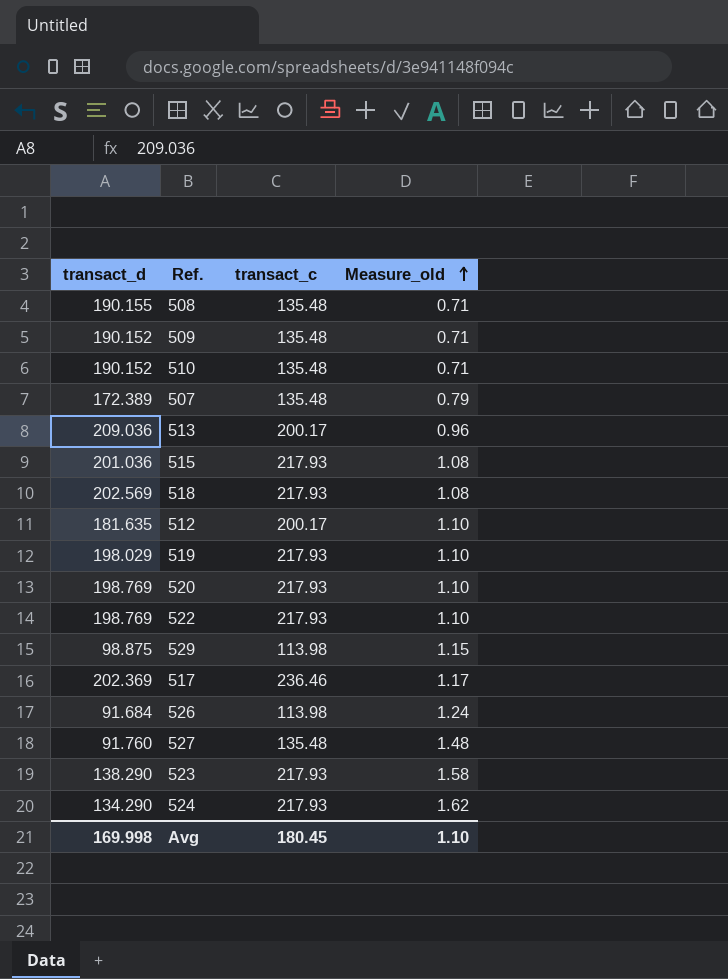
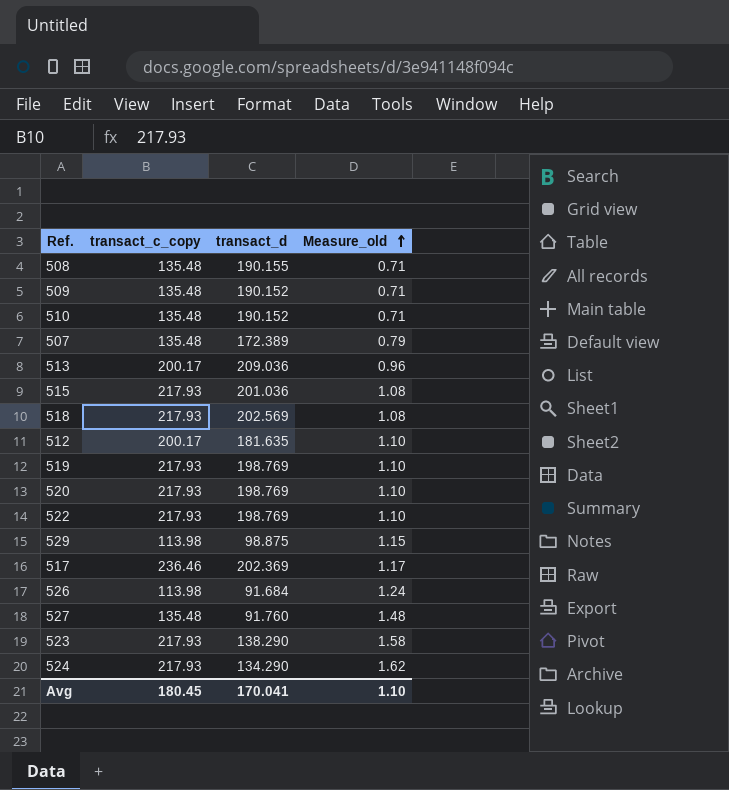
column name: transact_c -> transact_c_copy
column transact_d | position: 1 -> 3
519 | transact_d: 198.029 -> 198.769
Avg | transact_d: 169.998 -> 170.041

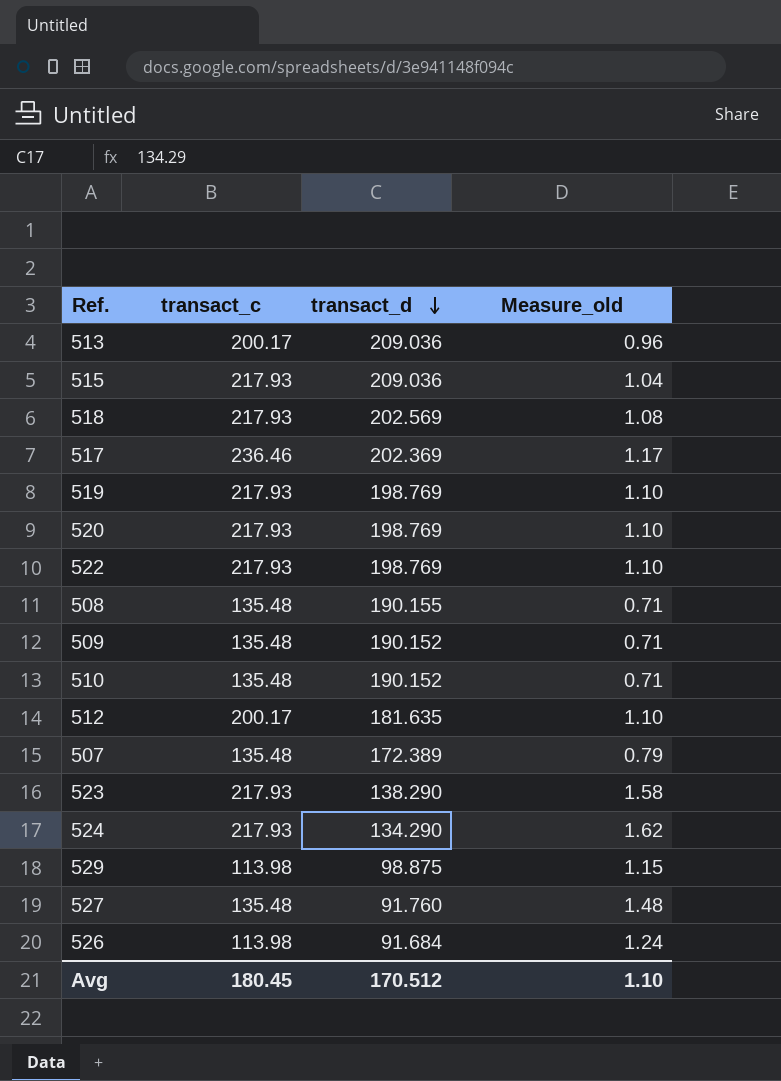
row order: Measure_old ascending -> transact_d descending
column name: transact_c_copy -> transact_c
515 | transact_d: 201.036 -> 209.036
515 | Measure_old: 1.08 -> 1.04
Avg | transact_d: 170.041 -> 170.512

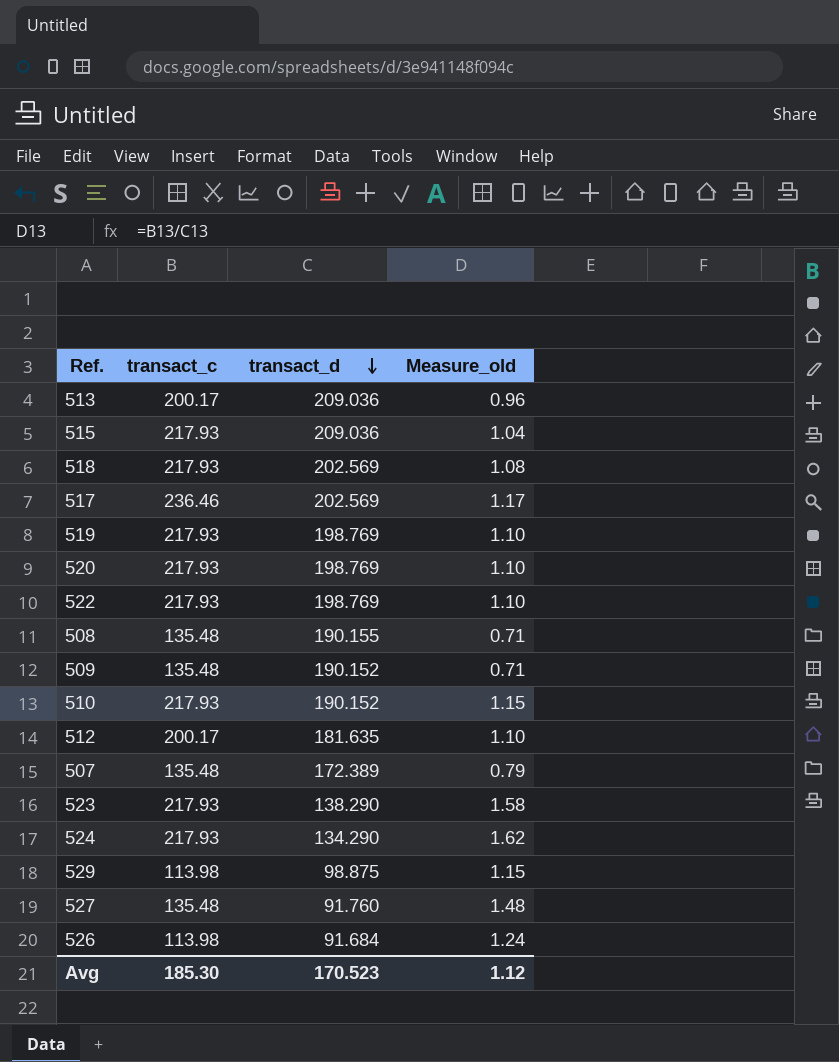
517 | transact_d: 202.369 -> 202.569
510 | transact_c: 135.48 -> 217.93
510 | Measure_old: 0.71 -> 1.15
Avg | transact_c: 180.45 -> 185.30
Avg | transact_d: 170.512 -> 170.523
Avg | Measure_old: 1.10 -> 1.12

